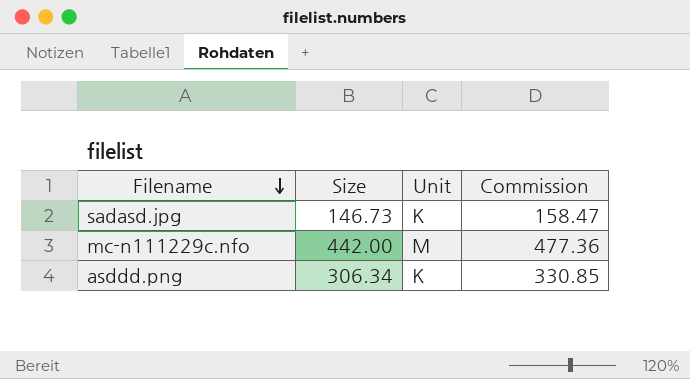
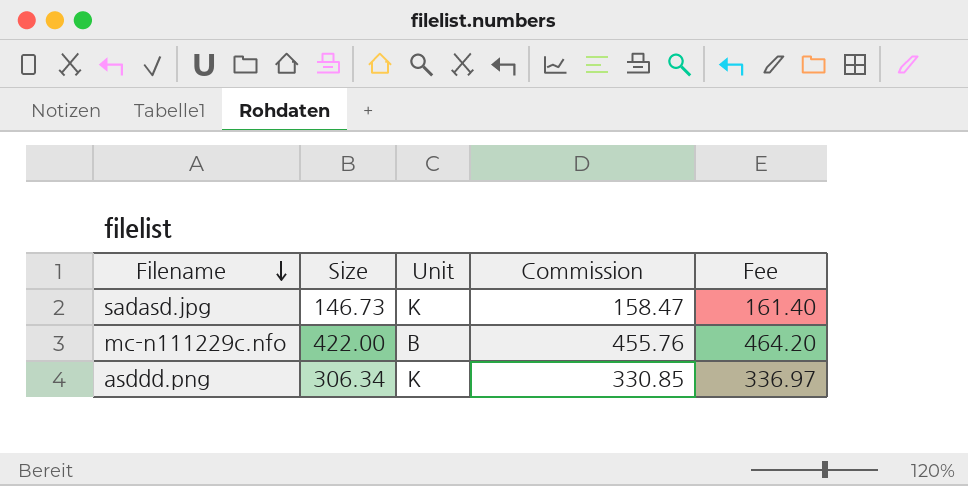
column Fee | formula: none -> [Size] * 1.1
mc-n111229c.nfo | Size: 442.00 -> 422.00
mc-n111229c.nfo | Unit: M -> B
mc-n111229c.nfo | Commission: 477.36 -> 455.76

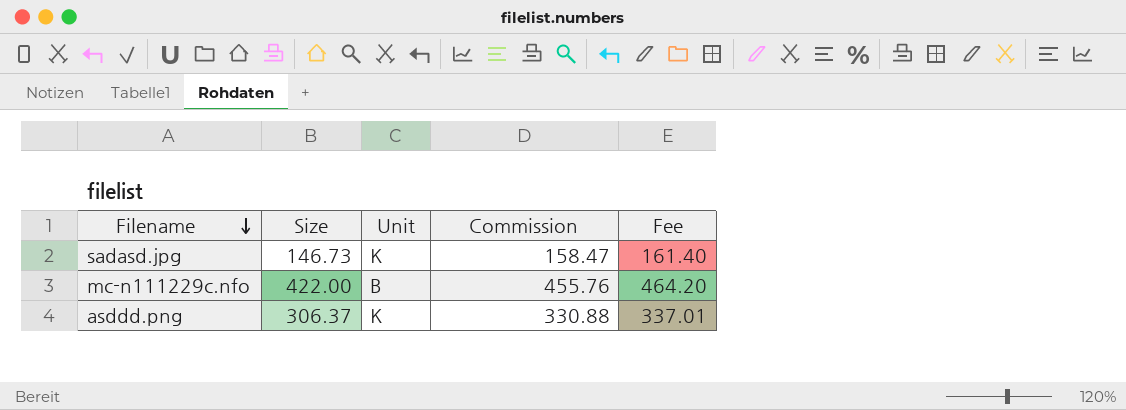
asddd.png | Size: 306.34 -> 306.37
asddd.png | Commission: 330.85 -> 330.88
asddd.png | Fee: 336.97 -> 337.01

